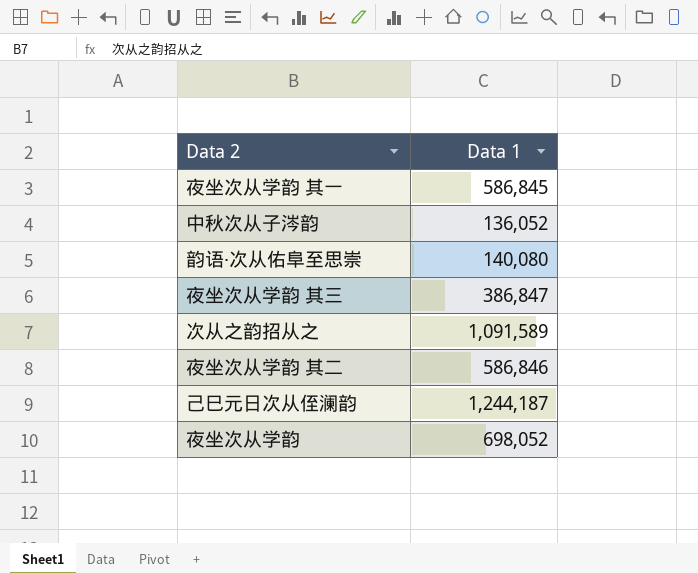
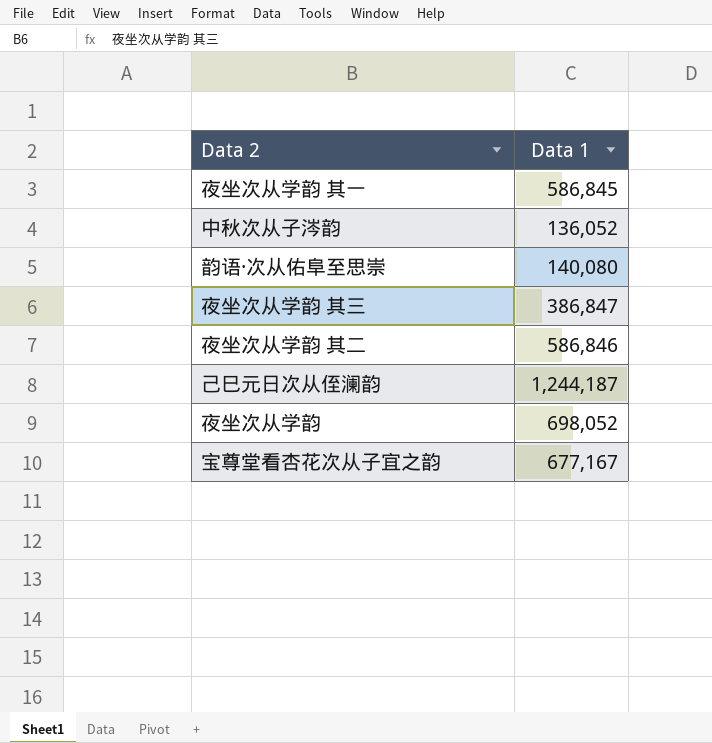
row 次从之韵招从之: 1,091,589 -> none
row 宝尊堂看杏花次从子宜之韵: none -> 677,167

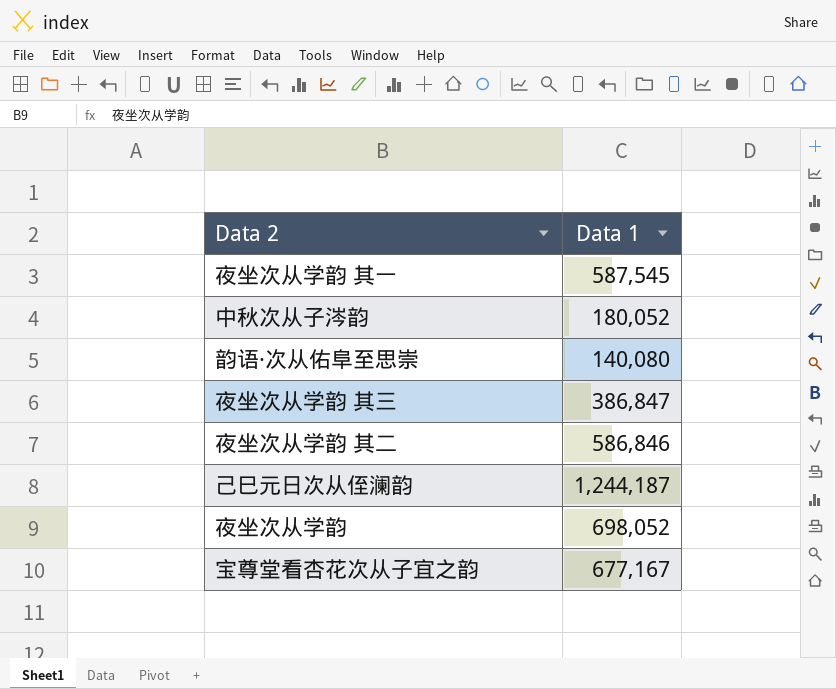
夜坐次从学韵 其一 | Data 1: 586,845 -> 587,545
中秋次从子涔韵 | Data 1: 136,052 -> 180,052

